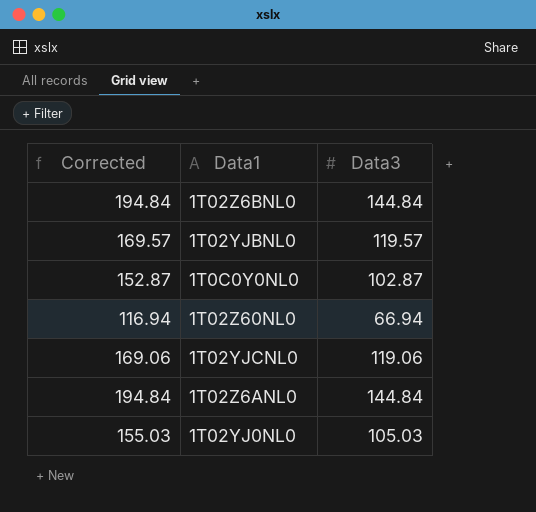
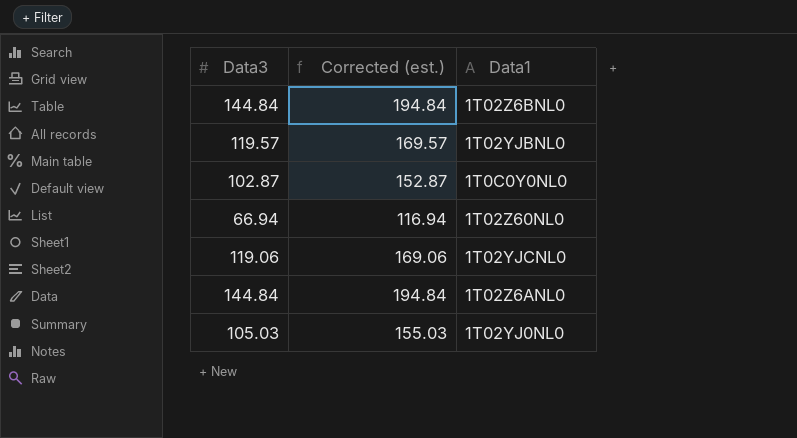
column Data3 | position: 3 -> 1
column name: Corrected -> Corrected (est.)

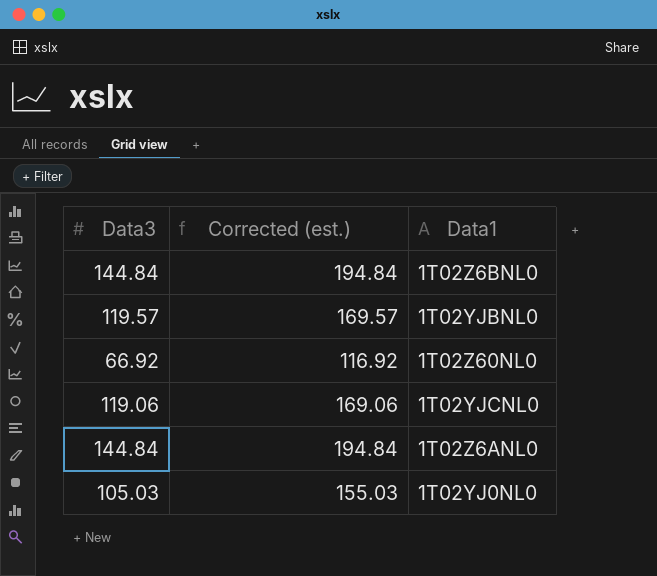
row 1T0C0Y0NL0: 102.87 | 152.87 -> none
1T02Z60NL0 | Data3: 66.94 -> 66.92
1T02Z60NL0 | Corrected (est.): 116.94 -> 116.92

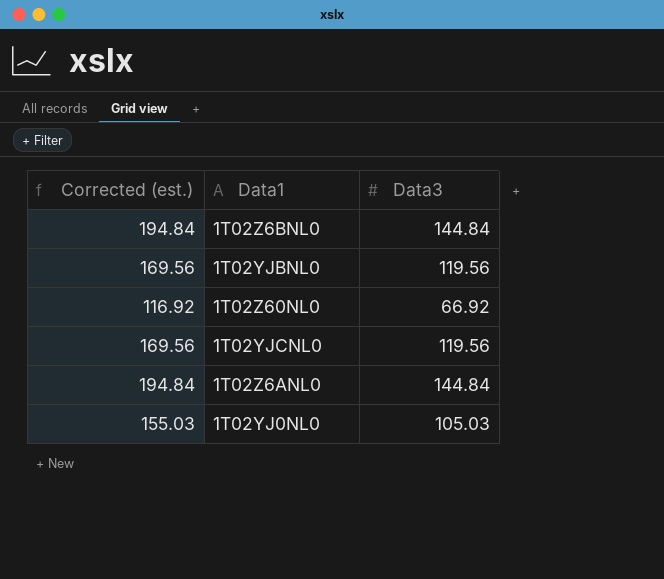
column Data3 | position: 1 -> 3
1T02YJBNL0 | Corrected (est.): 169.57 -> 169.56
1T02YJBNL0 | Data3: 119.57 -> 119.56
1T02YJCNL0 | Corrected (est.): 169.06 -> 169.56
1T02YJCNL0 | Data3: 119.06 -> 119.56

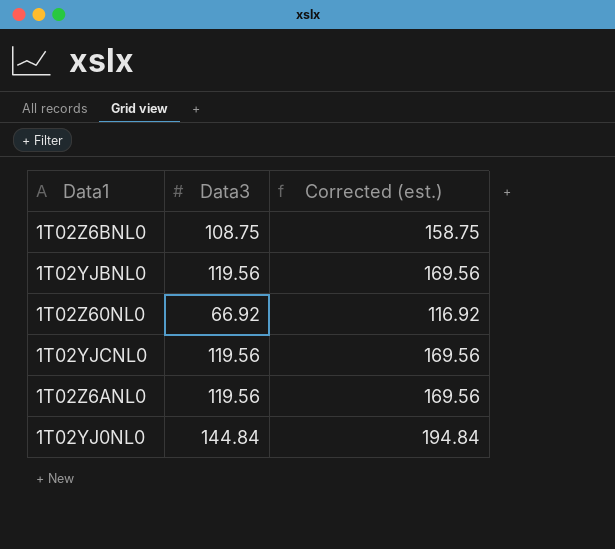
column Corrected (est.) | position: 1 -> 3
1T02Z6BNL0 | Data3: 144.84 -> 108.75
1T02Z6BNL0 | Corrected (est.): 194.84 -> 158.75
1T02Z6ANL0 | Data3: 144.84 -> 119.56
1T02Z6ANL0 | Corrected (est.): 194.84 -> 169.56
1T02YJ0NL0 | Data3: 105.03 -> 144.84
1T02YJ0NL0 | Corrected (est.): 155.03 -> 194.84

